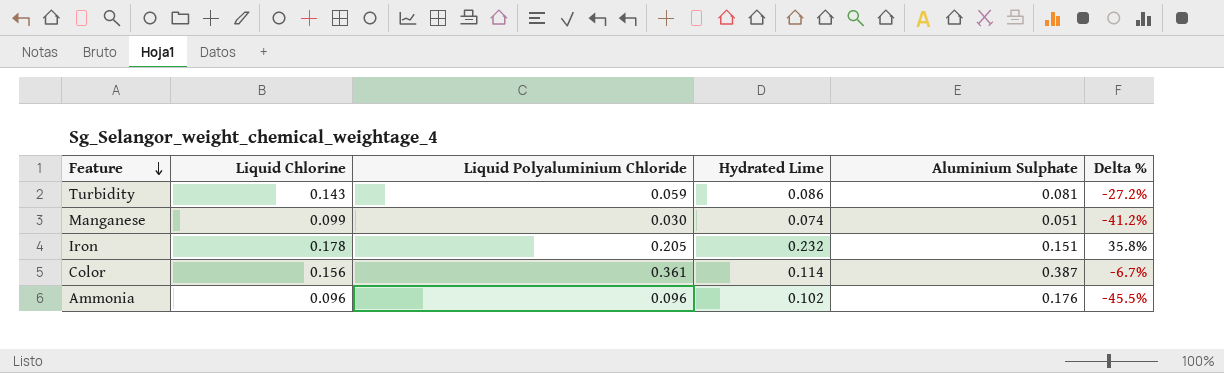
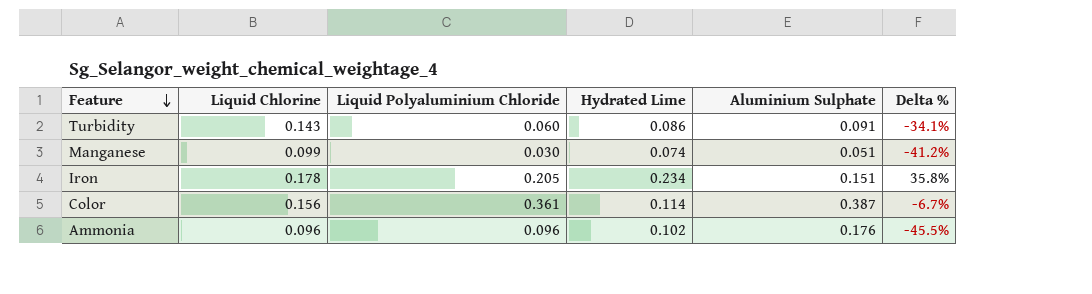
Turbidity | Liquid Polyaluminium Chloride: 0.059 -> 0.060
Turbidity | Aluminium Sulphate: 0.081 -> 0.091
Turbidity | Delta %: -27.2% -> -34.1%
Iron | Hydrated Lime: 0.232 -> 0.234

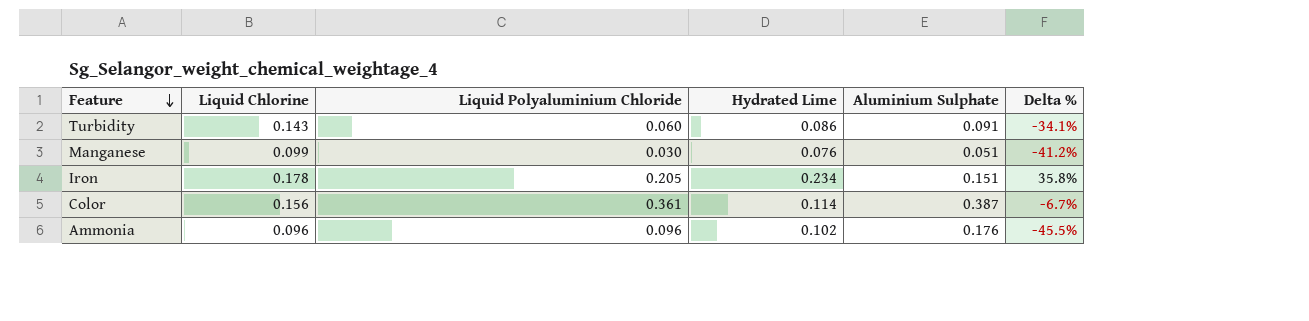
Manganese | Hydrated Lime: 0.074 -> 0.076

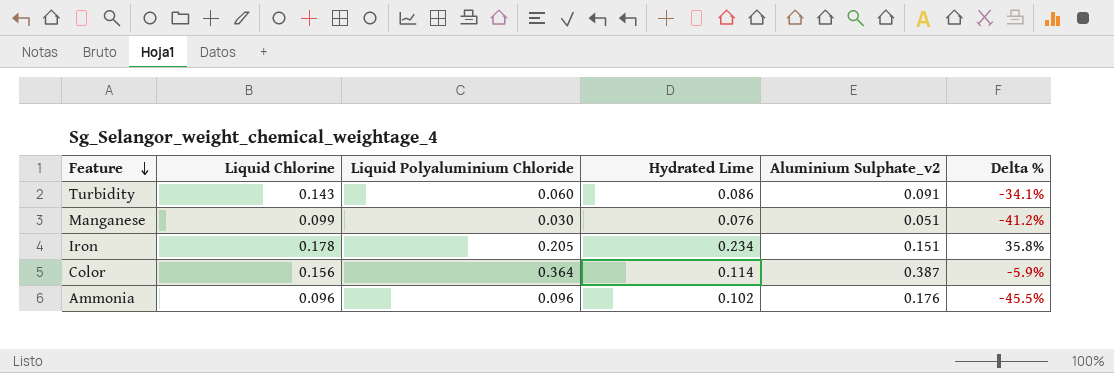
column name: Aluminium Sulphate -> Aluminium Sulphate_v2
Color | Liquid Polyaluminium Chloride: 0.361 -> 0.364
Color | Delta %: -6.7% -> -5.9%

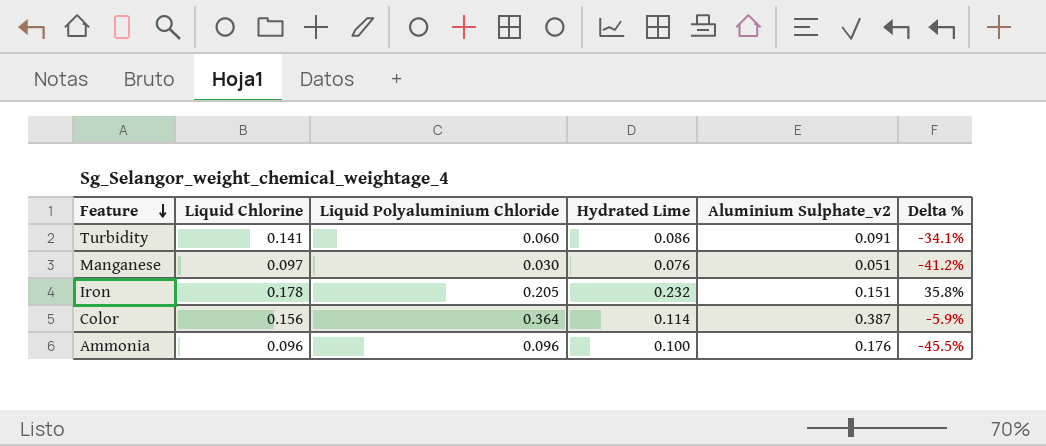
Turbidity | Liquid Chlorine: 0.143 -> 0.141
Manganese | Liquid Chlorine: 0.099 -> 0.097
Iron | Hydrated Lime: 0.234 -> 0.232
Ammonia | Hydrated Lime: 0.102 -> 0.100

